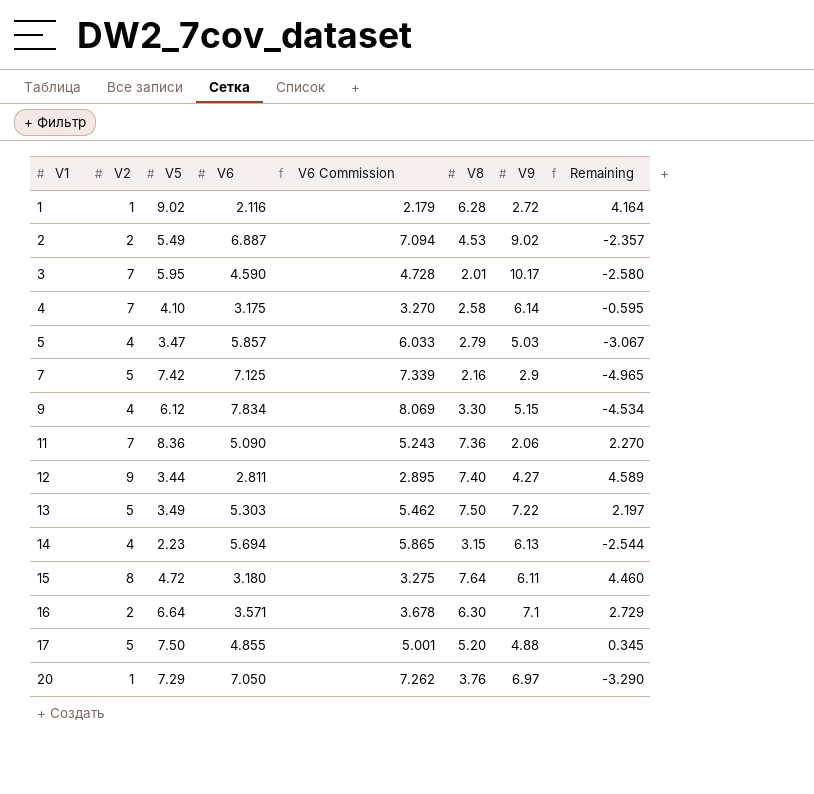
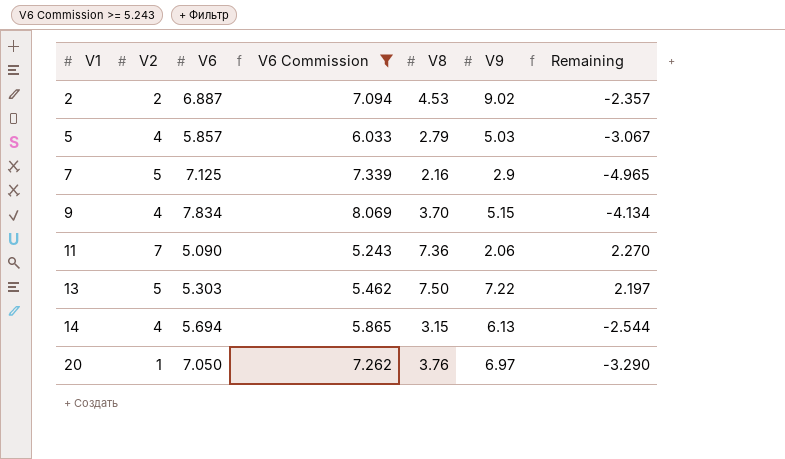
filter: none -> V6 Commission >= 5.243
column V5 | position: 3 -> none
9 | V8: 3.30 -> 3.70
9 | Remaining: -4.534 -> -4.134

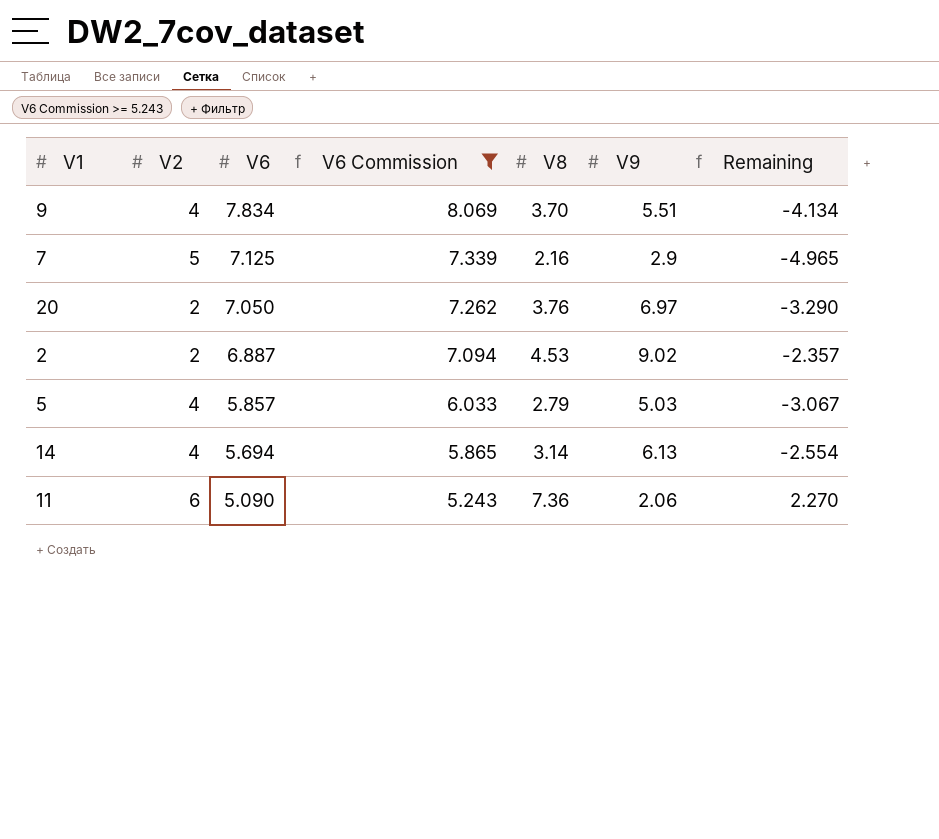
row order: V1 ascending -> V6 descending
row 13: 5 | 5.303 | 5.462 | 7.50 | 7.22 | 2.197 -> none
9 | V9: 5.15 -> 5.51
20 | V2: 1 -> 2
14 | V8: 3.15 -> 3.14
14 | Remaining: -2.544 -> -2.554
11 | V2: 7 -> 6

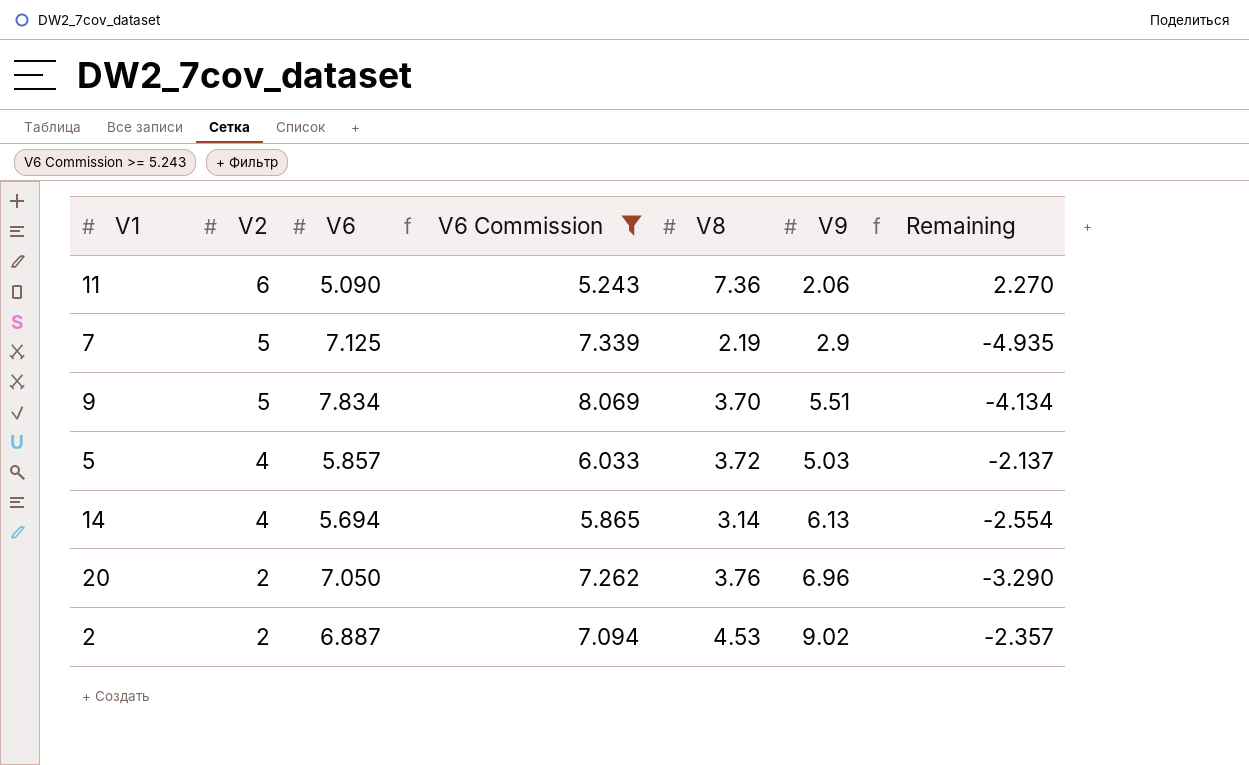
row order: V6 descending -> V2 descending
7 | V8: 2.16 -> 2.19
7 | Remaining: -4.965 -> -4.935
9 | V2: 4 -> 5
5 | V8: 2.79 -> 3.72
5 | Remaining: -3.067 -> -2.137
20 | V9: 6.97 -> 6.96

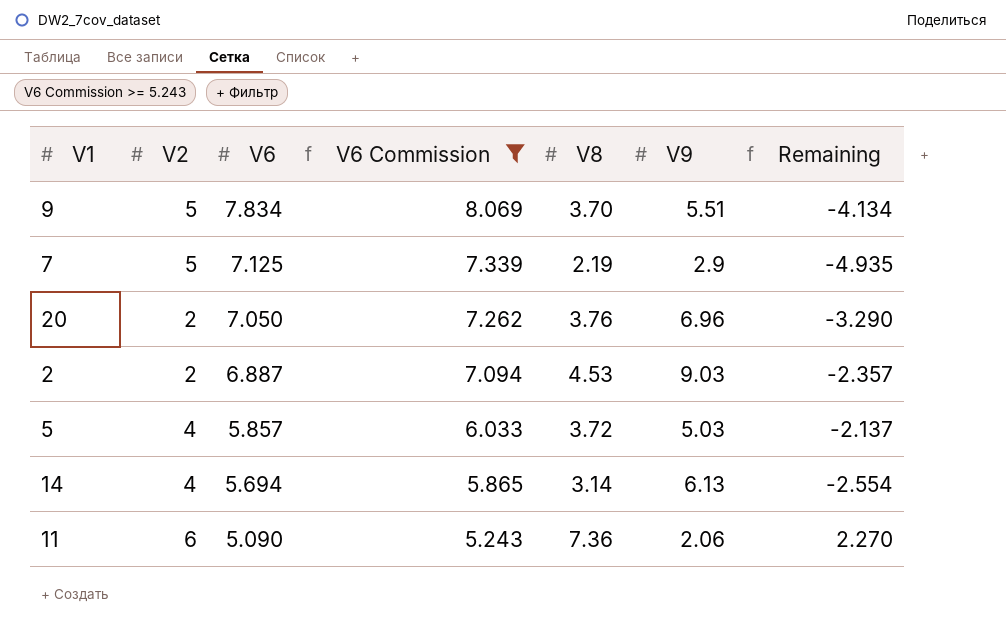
row order: V2 descending -> V6 descending
2 | V9: 9.02 -> 9.03

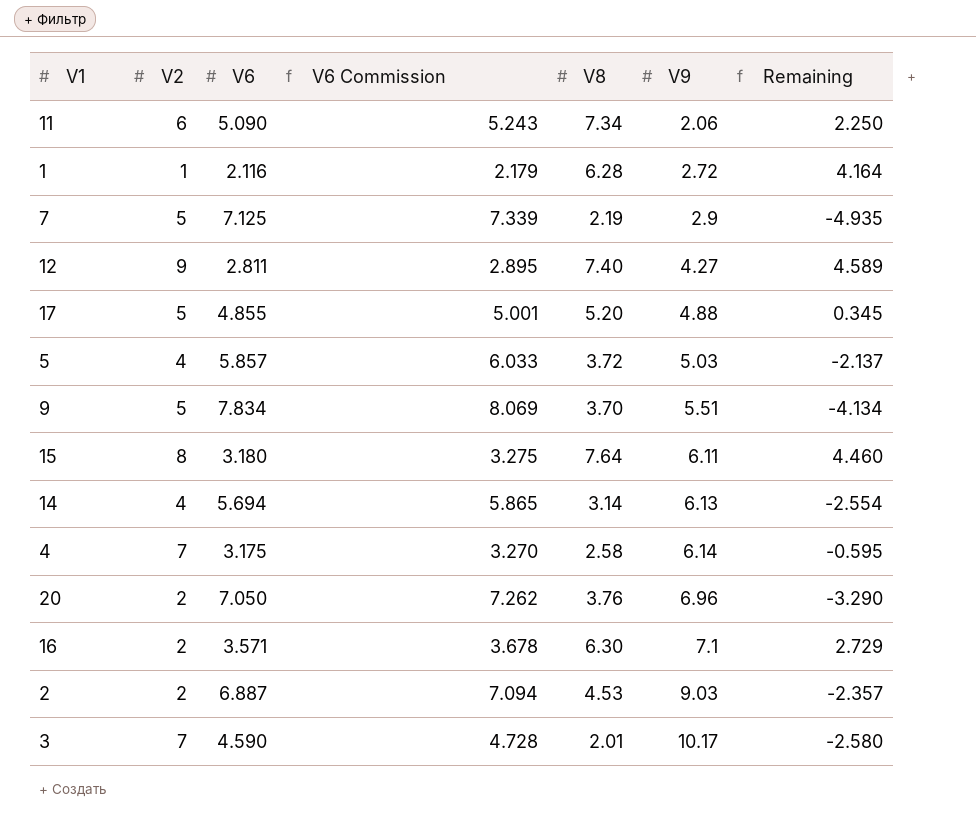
filter: V6 Commission >= 5.243 -> none
row order: V6 descending -> V9 ascending
11 | V8: 7.36 -> 7.34
11 | Remaining: 2.270 -> 2.250

